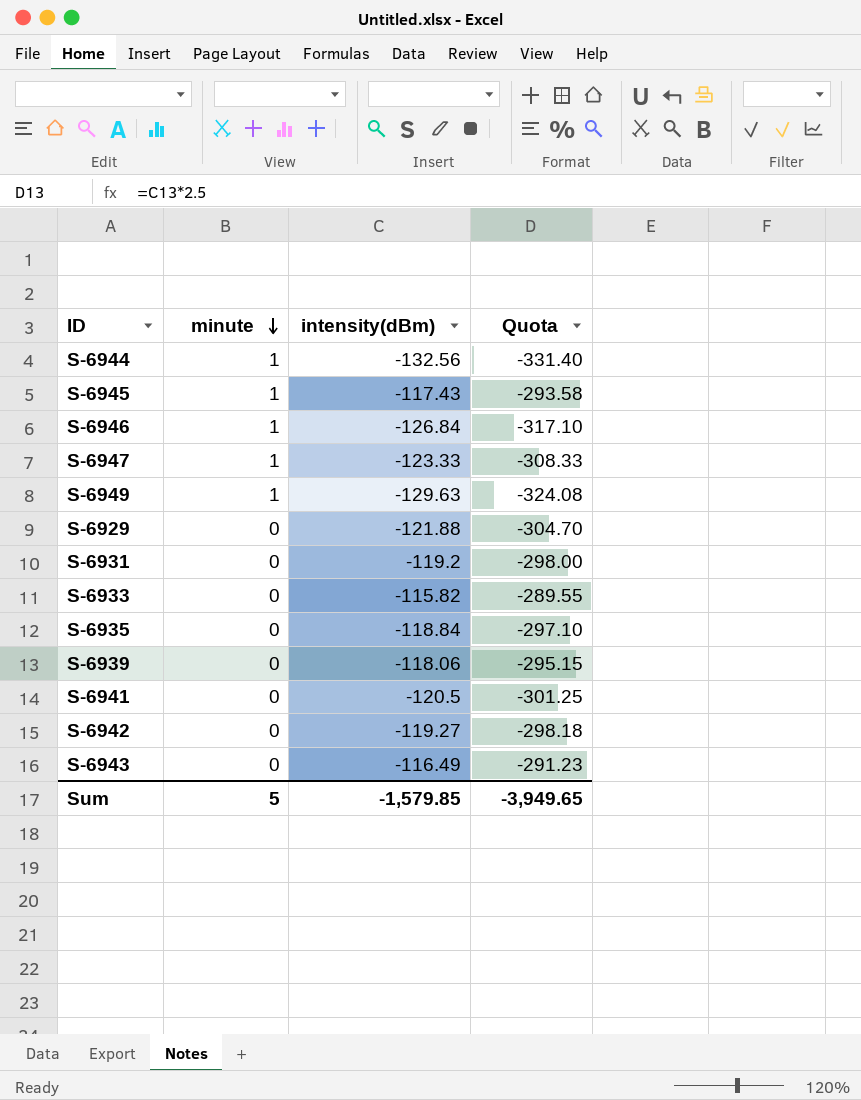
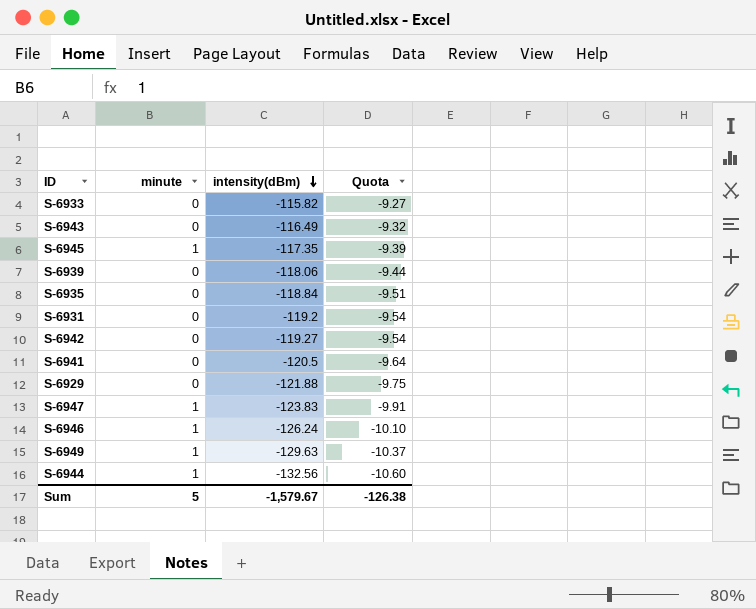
row order: minute descending -> intensity(dBm) descending
column Quota | formula: [intensity(dBm)] * 2.5 -> [intensity(dBm)] * 0.08
S-6945 | intensity(dBm): -117.43 -> -117.35
S-6947 | intensity(dBm): -123.33 -> -123.83
S-6946 | intensity(dBm): -126.84 -> -126.24
Sum | intensity(dBm): -1,579.85 -> -1,579.67
Sum | Quota: -3,949.65 -> -126.38

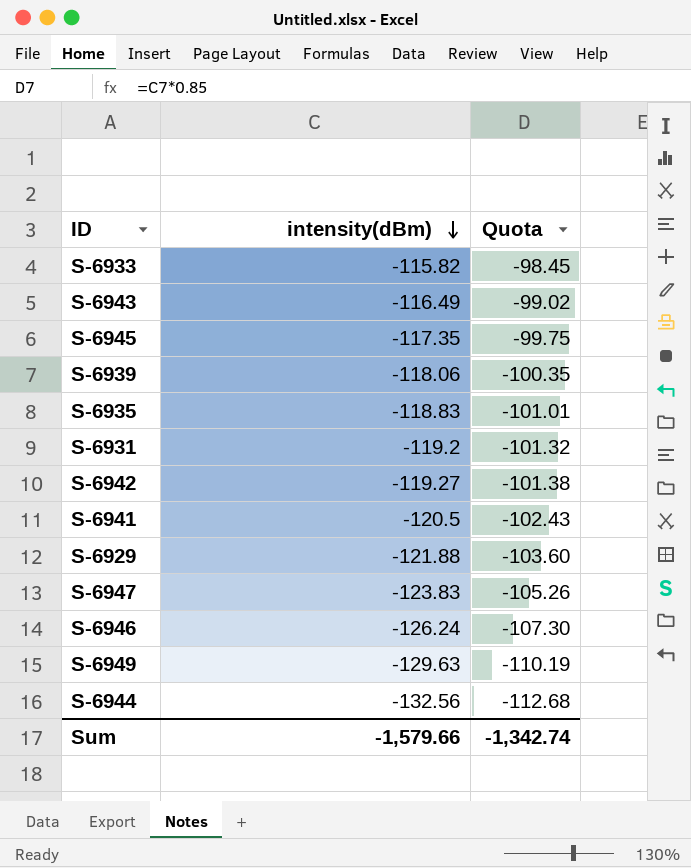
column minute | position: 2 -> none
column Quota | formula: [intensity(dBm)] * 0.08 -> [intensity(dBm)] * 0.85
S-6935 | intensity(dBm): -118.84 -> -118.83
Sum | intensity(dBm): -1,579.67 -> -1,579.66
Sum | Quota: -126.38 -> -1,342.74

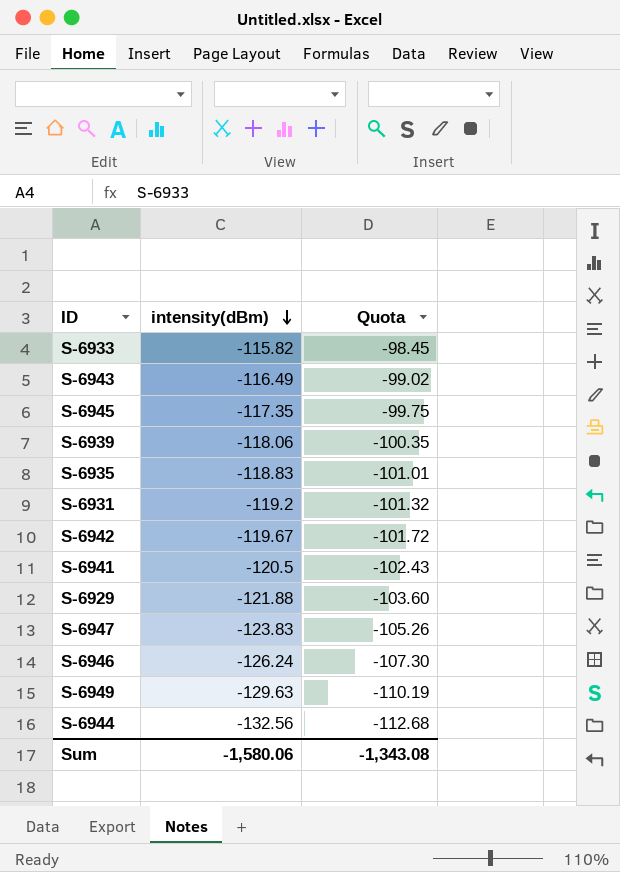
S-6942 | intensity(dBm): -119.27 -> -119.67
S-6942 | Quota: -101.38 -> -101.72
Sum | intensity(dBm): -1,579.66 -> -1,580.06
Sum | Quota: -1,342.74 -> -1,343.08

